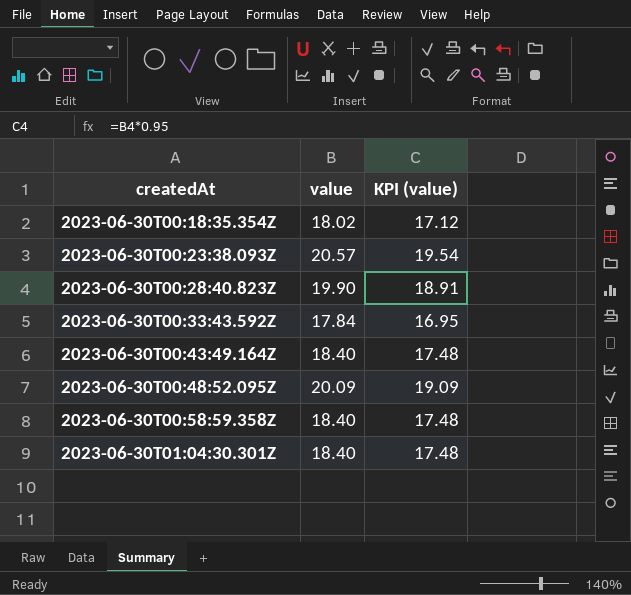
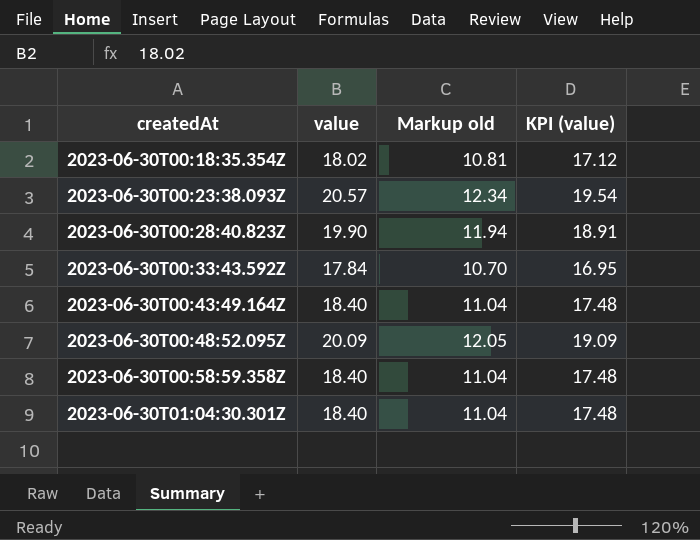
column Markup old | formula: none -> [value] * 0.6

